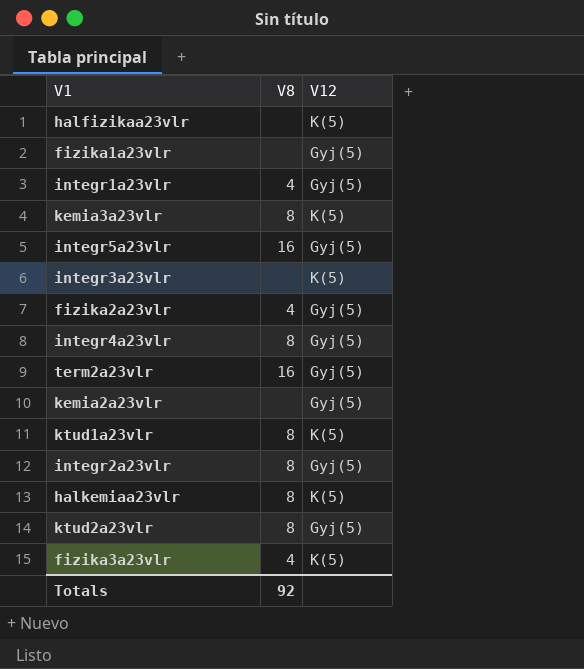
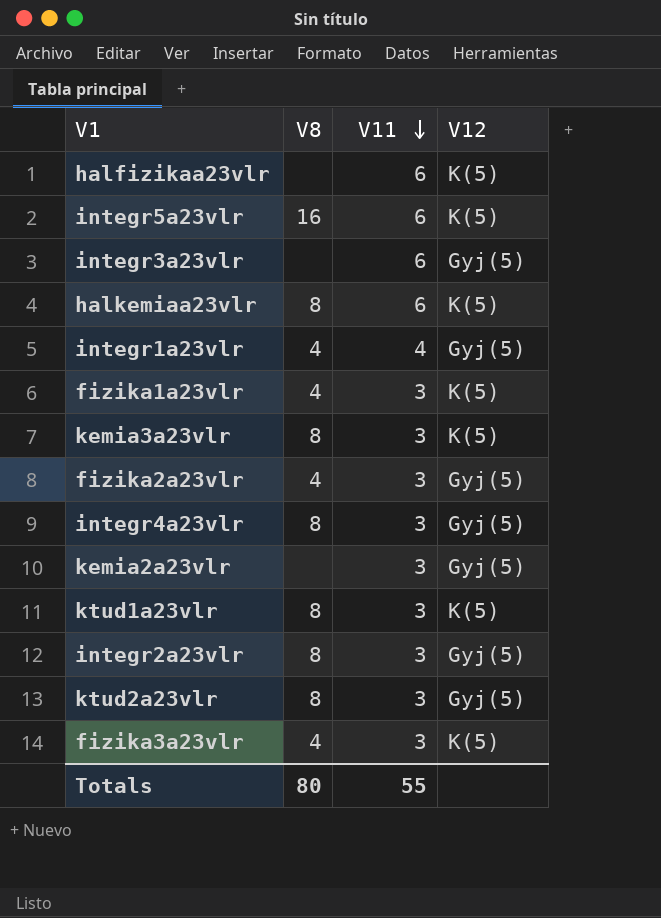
row order: none -> V11 descending
column V11 | position: none -> 3
row term2a23vlr: 16 | Gyj(5) -> none
integr5a23vlr | V12: Gyj(5) -> K(5)
integr3a23vlr | V12: K(5) -> Gyj(5)
fizika1a23vlr | V8: none -> 4
fizika1a23vlr | V12: Gyj(5) -> K(5)
Totals | V8: 92 -> 80

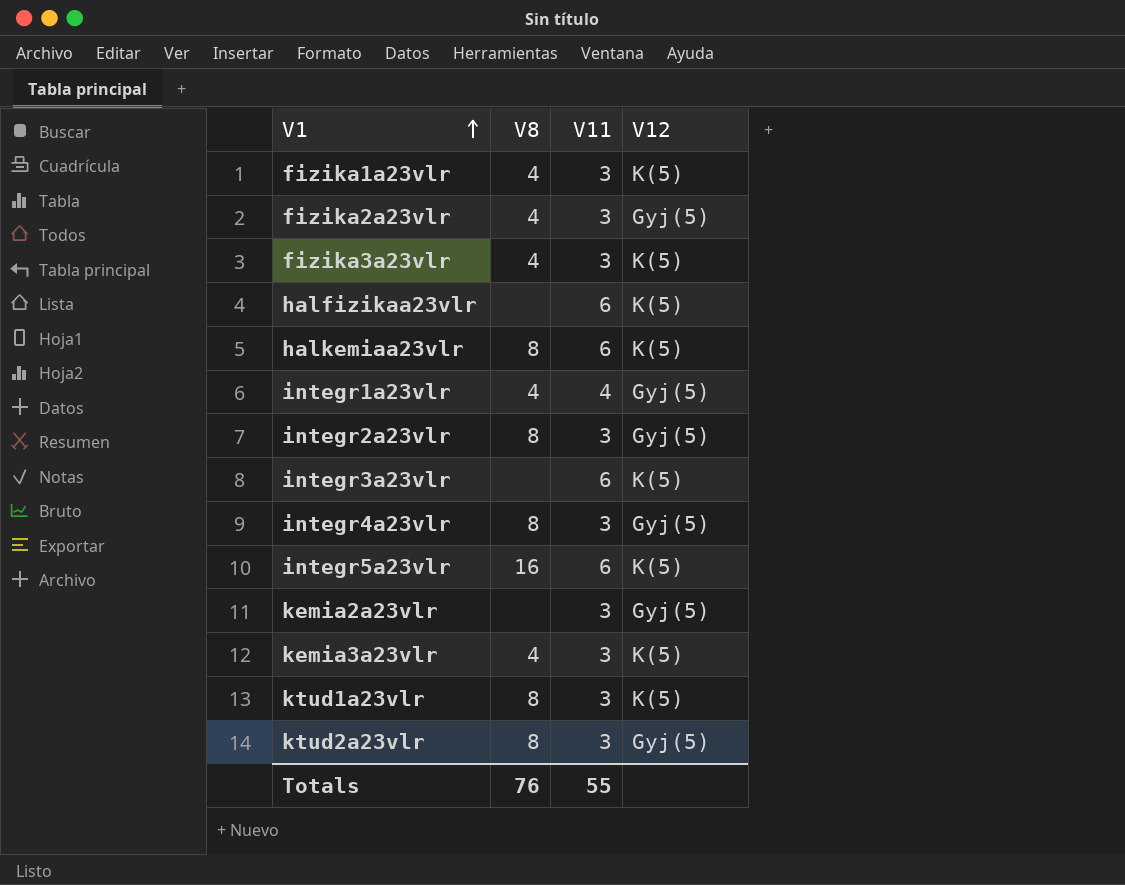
row order: V11 descending -> V1 ascending
integr3a23vlr | V12: Gyj(5) -> K(5)
kemia3a23vlr | V8: 8 -> 4
Totals | V8: 80 -> 76

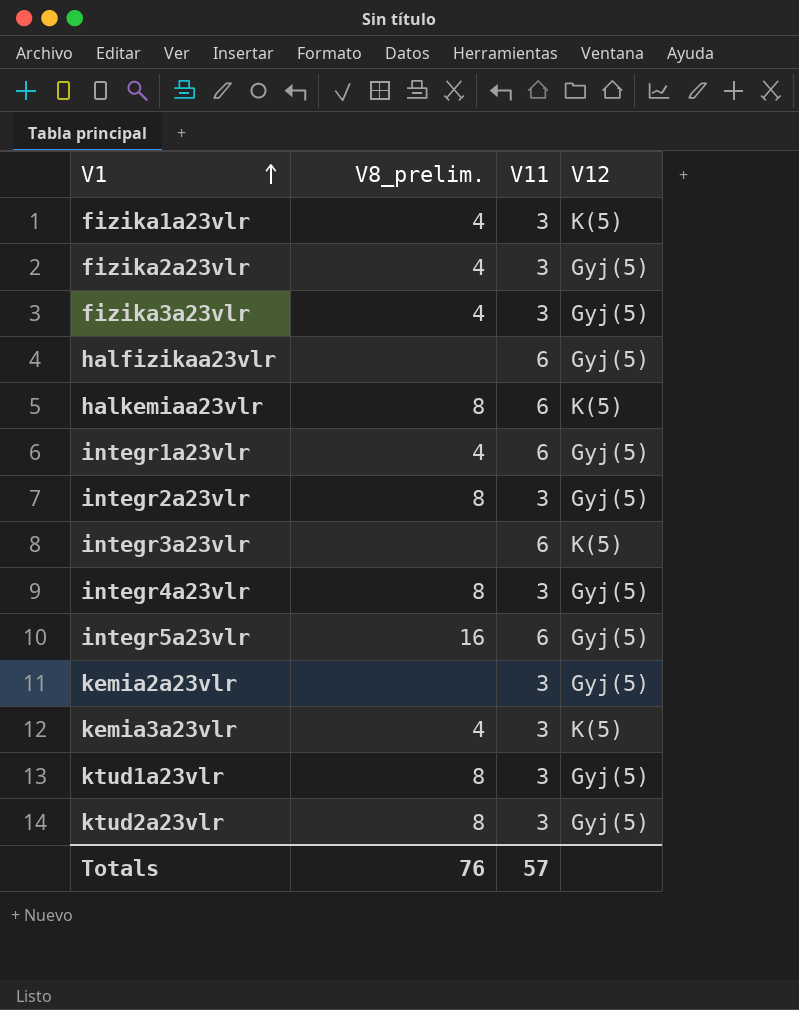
column name: V8 -> V8_prelim.
fizika3a23vlr | V12: K(5) -> Gyj(5)
halfizikaa23vlr | V12: K(5) -> Gyj(5)
integr1a23vlr | V11: 4 -> 6
integr5a23vlr | V12: K(5) -> Gyj(5)
ktud1a23vlr | V12: K(5) -> Gyj(5)
Totals | V11: 55 -> 57

